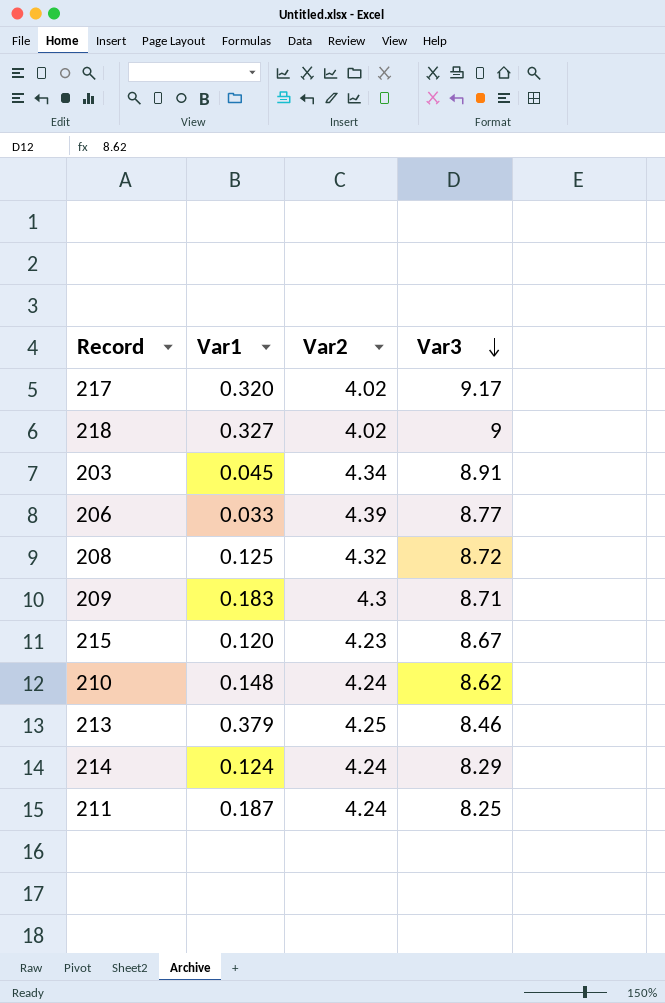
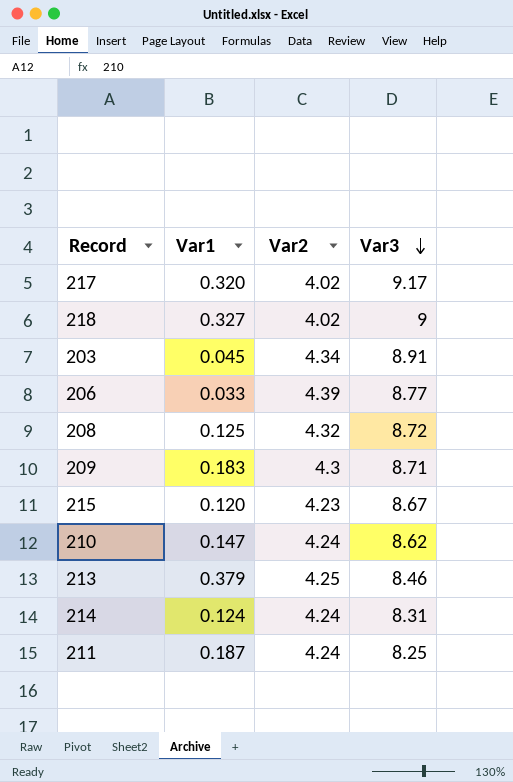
210 | Var1: 0.148 -> 0.147
214 | Var3: 8.29 -> 8.31

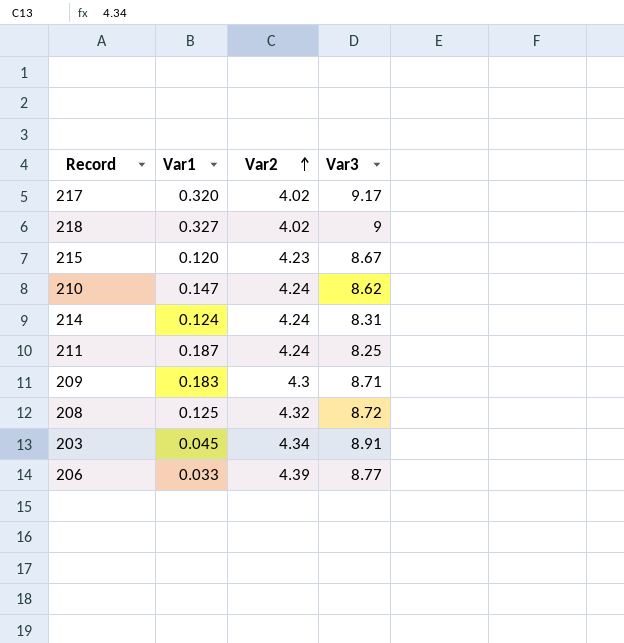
row order: Var3 descending -> Var2 ascending
row 213: 0.379 | 4.25 | 8.46 -> none

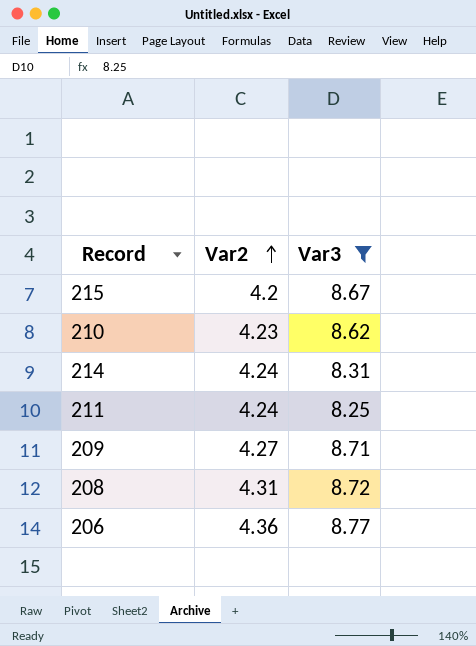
filter: none -> Var3 <= 8.77
column Var1 | position: 2 -> none
215 | Var2: 4.23 -> 4.2
210 | Var2: 4.24 -> 4.23
209 | Var2: 4.3 -> 4.27
208 | Var2: 4.32 -> 4.31
206 | Var2: 4.39 -> 4.36

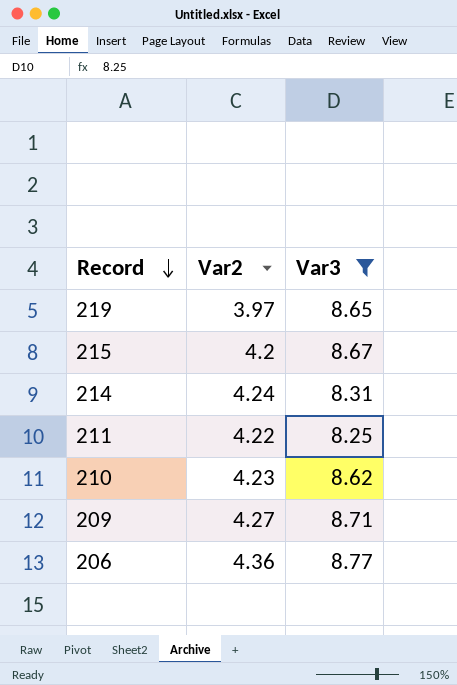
row order: Var2 ascending -> Record descending
row 208: 4.31 | 8.72 -> none
row 219: none -> 3.97 | 8.65
211 | Var2: 4.24 -> 4.22

